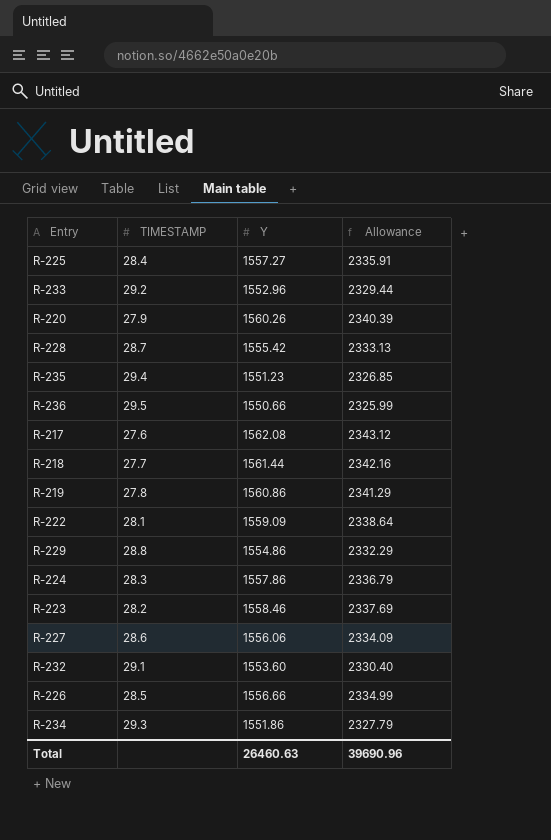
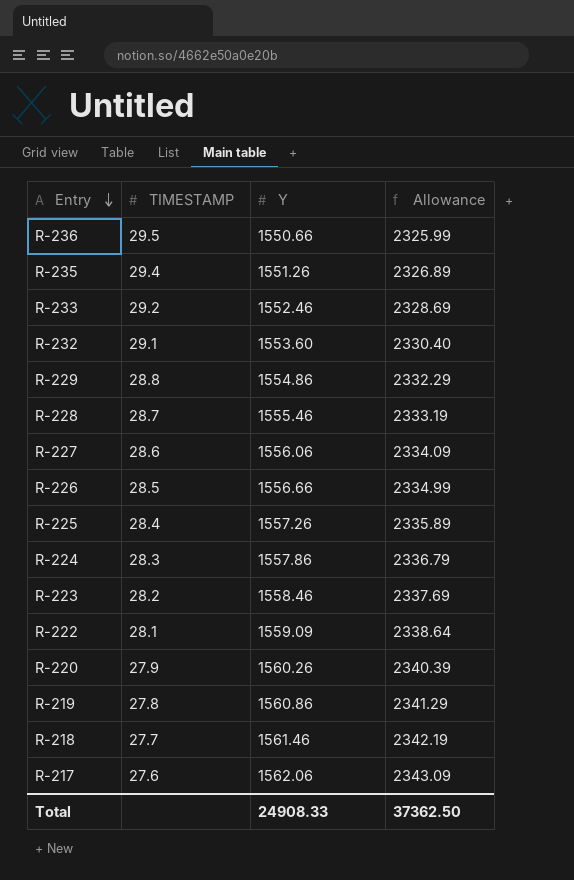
row order: none -> Entry descending
row R-234: 29.3 | 1551.86 | 2327.79 -> none
R-235 | Y: 1551.23 -> 1551.26
R-235 | Allowance: 2326.85 -> 2326.89
R-233 | Y: 1552.96 -> 1552.46
R-233 | Allowance: 2329.44 -> 2328.69
R-228 | Y: 1555.42 -> 1555.46
R-228 | Allowance: 2333.13 -> 2333.19
R-225 | Y: 1557.27 -> 1557.26
R-225 | Allowance: 2335.91 -> 2335.89
R-218 | Y: 1561.44 -> 1561.46
R-218 | Allowance: 2342.16 -> 2342.19
R-217 | Y: 1562.08 -> 1562.06
R-217 | Allowance: 2343.12 -> 2343.09
Total | Y: 26460.63 -> 24908.33
Total | Allowance: 39690.96 -> 37362.50

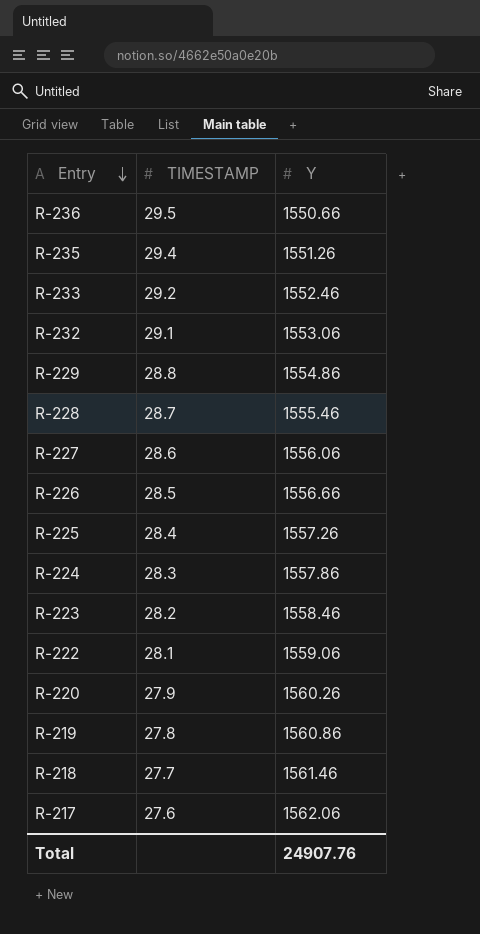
column Allowance | formula: [Y] * 1.5 -> none
R-232 | Y: 1553.60 -> 1553.06
R-222 | Y: 1559.09 -> 1559.06
Total | Y: 24908.33 -> 24907.76

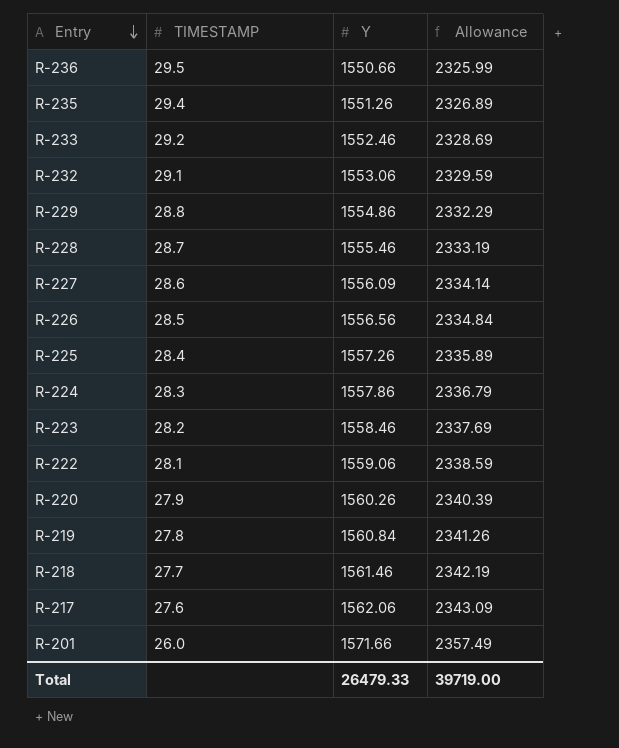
column Allowance | formula: none -> [Y] * 1.5
R-227 | Y: 1556.06 -> 1556.09
R-226 | Y: 1556.66 -> 1556.56
R-219 | Y: 1560.86 -> 1560.84
row R-201: none -> 26.0 | 1571.66 | 2357.49
Total | Y: 24907.76 -> 26479.33

